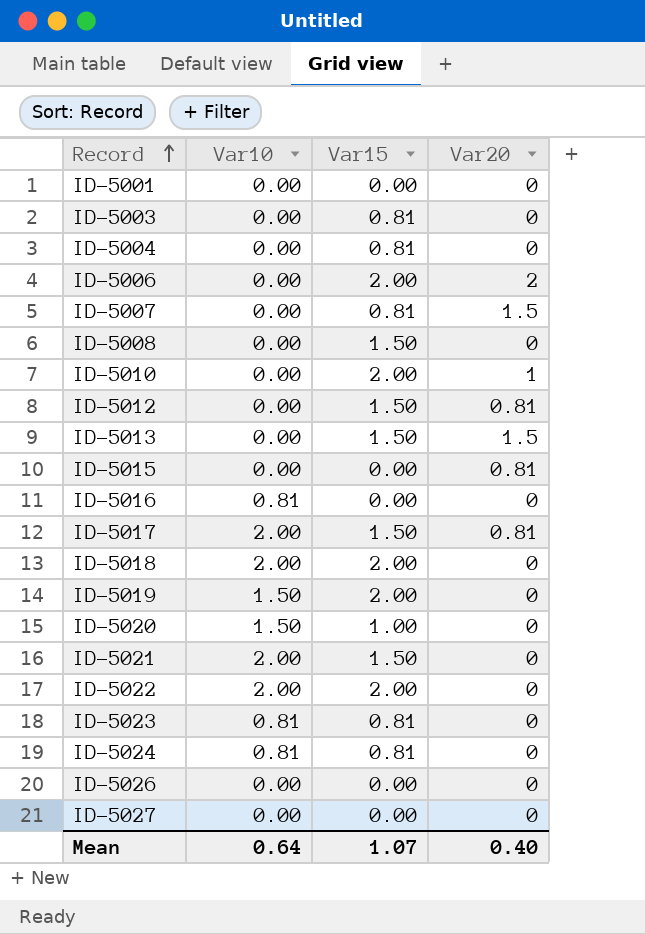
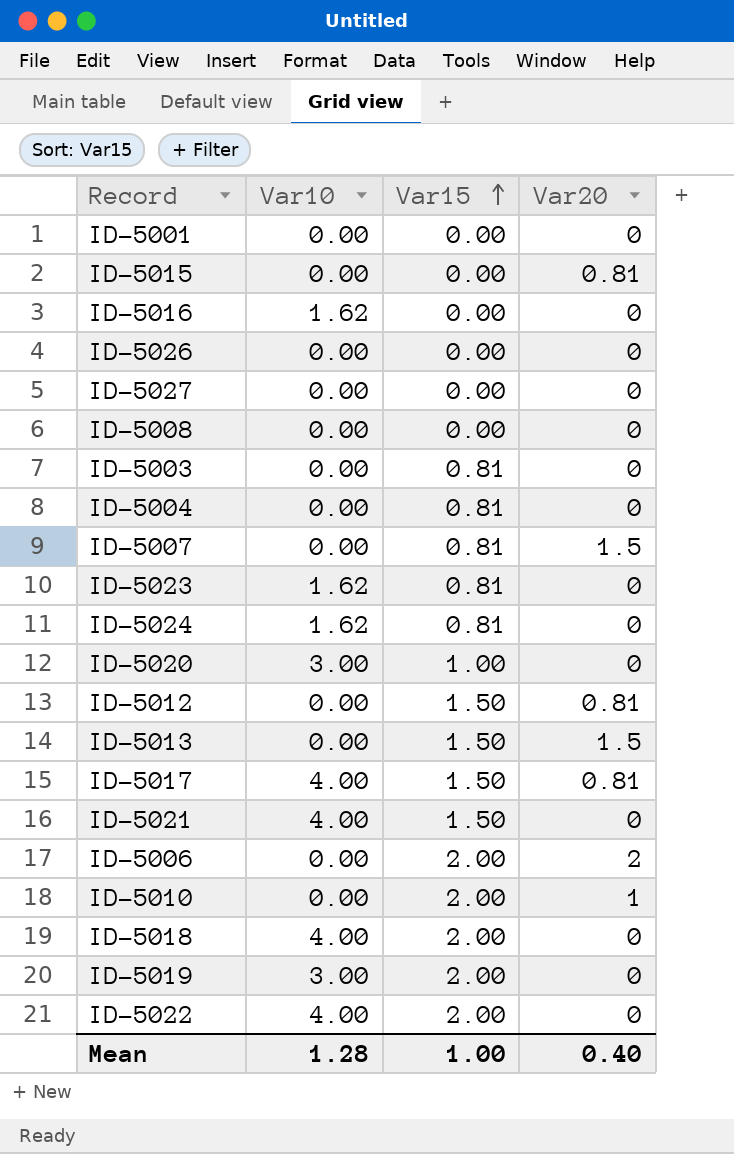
row order: Record ascending -> Var15 ascending
ID-5016 | Var10: 0.81 -> 1.62
ID-5008 | Var15: 1.50 -> 0.00
ID-5023 | Var10: 0.81 -> 1.62
ID-5024 | Var10: 0.81 -> 1.62
ID-5020 | Var10: 1.50 -> 3.00
ID-5017 | Var10: 2.00 -> 4.00
ID-5021 | Var10: 2.00 -> 4.00
ID-5018 | Var10: 2.00 -> 4.00
ID-5019 | Var10: 1.50 -> 3.00
ID-5022 | Var10: 2.00 -> 4.00
Mean | Var10: 0.64 -> 1.28
Mean | Var15: 1.07 -> 1.00

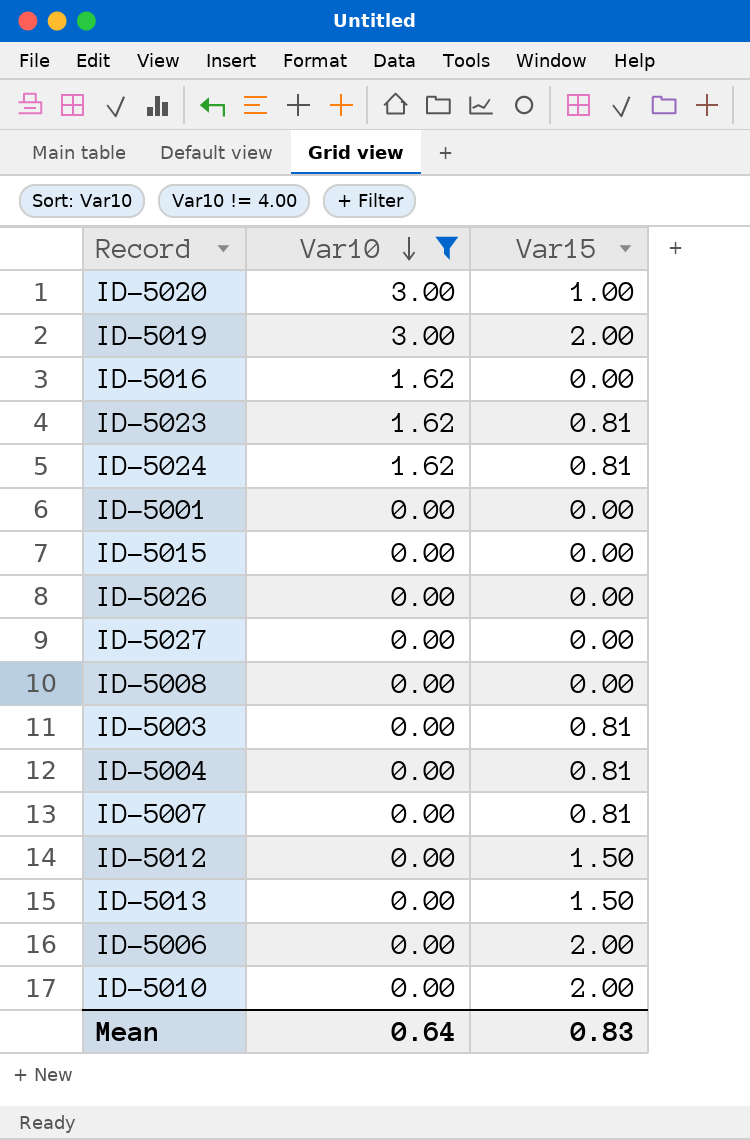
filter: none -> Var10 != 4.00
row order: Var15 ascending -> Var10 descending
column Var20 | position: 4 -> none
Mean | Var10: 1.28 -> 0.64
Mean | Var15: 1.00 -> 0.83

